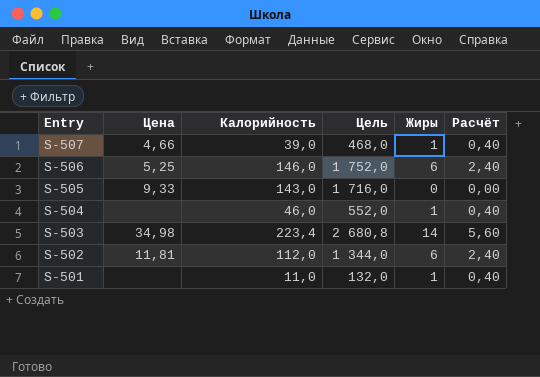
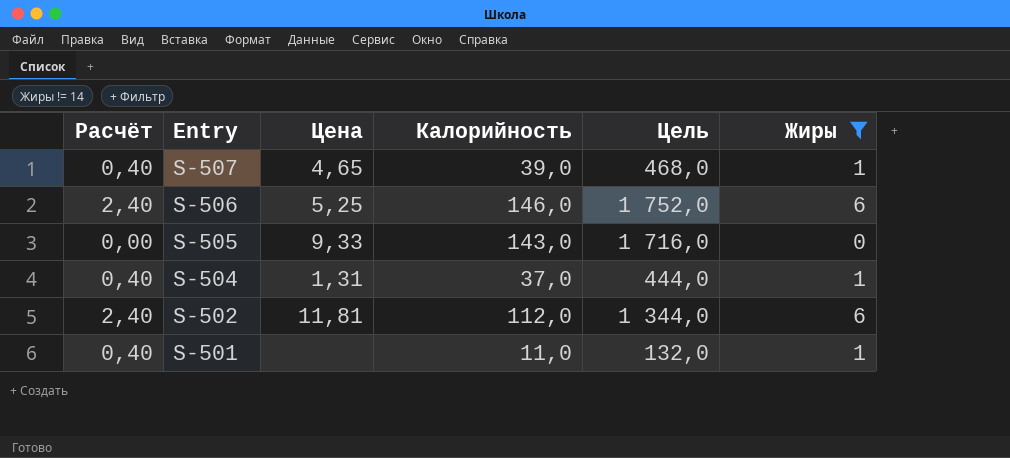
filter: none -> Жиры != 14
column Расчёт | position: 6 -> 1
S-507 | Цена: 4,66 -> 4,65
S-504 | Цена: none -> 1,31
S-504 | Калорийность: 46,0 -> 37,0
S-504 | Цель: 552,0 -> 444,0

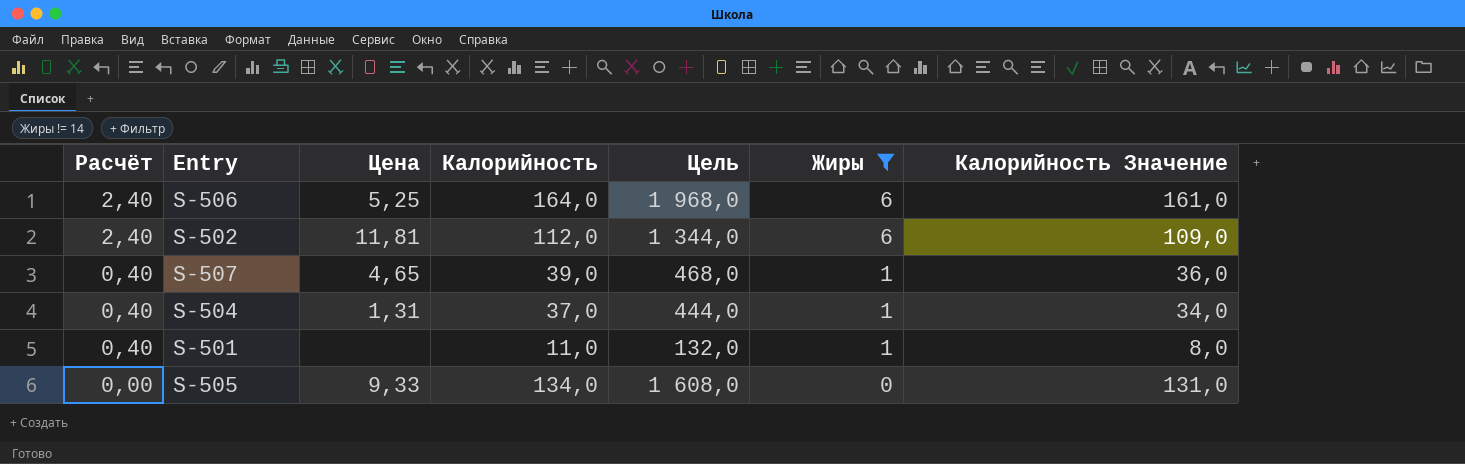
row order: Entry descending -> Расчёт descending
column Калорийность Значение | formula: none -> [Калорийность] - 3
S-506 | Калорийность: 146,0 -> 164,0
S-506 | Цель: 1 752,0 -> 1 968,0
S-505 | Калорийность: 143,0 -> 134,0
S-505 | Цель: 1 716,0 -> 1 608,0

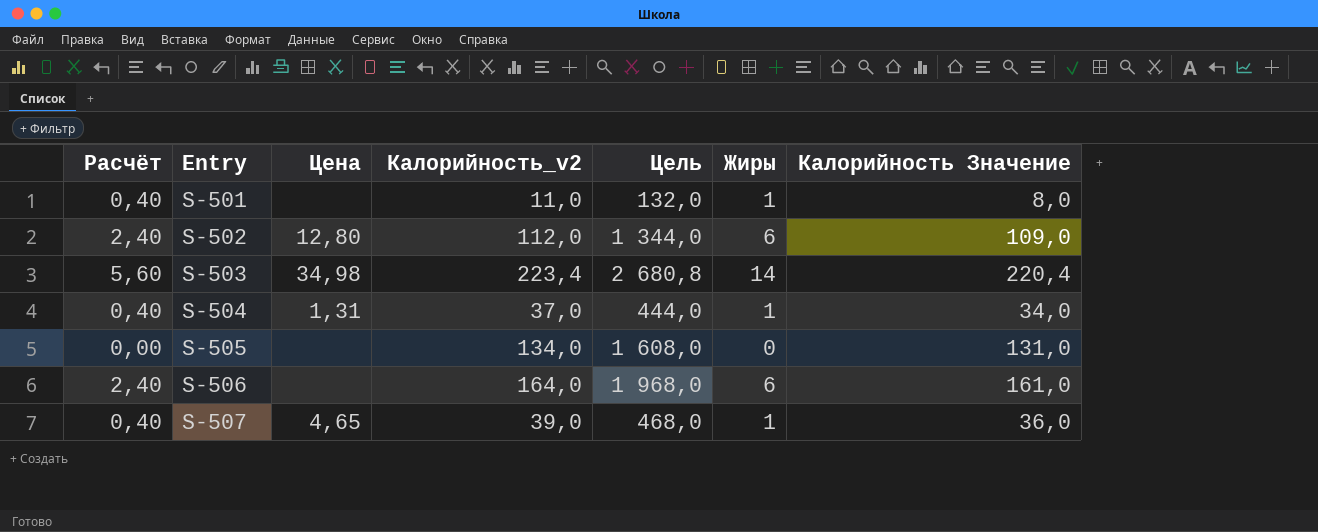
filter: Жиры != 14 -> none
row order: Расчёт descending -> Entry ascending
column name: Калорийность -> Калорийность_v2
S-502 | Цена: 11,81 -> 12,80
S-505 | Цена: 9,33 -> none
S-506 | Цена: 5,25 -> none

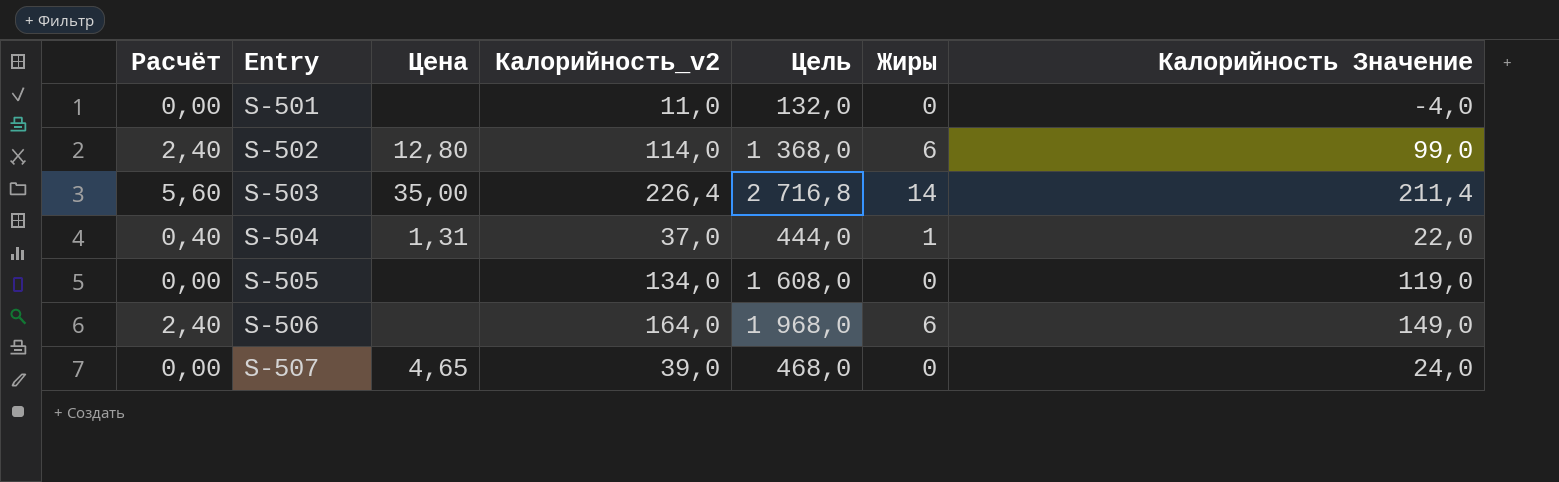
column Калорийность Значение | formula: [Калорийность_v2] - 3 -> [Калорийность_v2] - 15
S-501 | Расчёт: 0,40 -> 0,00
S-501 | Жиры: 1 -> 0
S-502 | Калорийность_v2: 112,0 -> 114,0
S-502 | Цель: 1 344,0 -> 1 368,0
S-503 | Цена: 34,98 -> 35,00
S-503 | Калорийность_v2: 223,4 -> 226,4
S-503 | Цель: 2 680,8 -> 2 716,8
S-507 | Расчёт: 0,40 -> 0,00
S-507 | Жиры: 1 -> 0

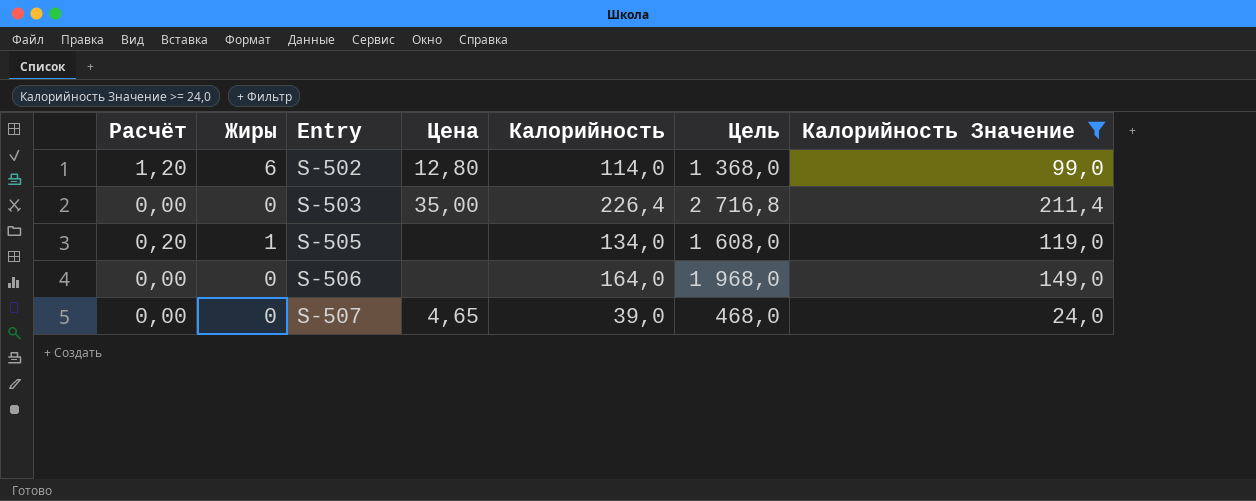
filter: none -> Калорийность Значение >= 24,0
column Расчёт | formula: [Жиры] * 0,4 -> [Жиры] * 0,2
column Жиры | position: 6 -> 2
column name: Калорийность_v2 -> Калорийность
S-503 | Жиры: 14 -> 0
S-505 | Жиры: 0 -> 1
S-506 | Жиры: 6 -> 0

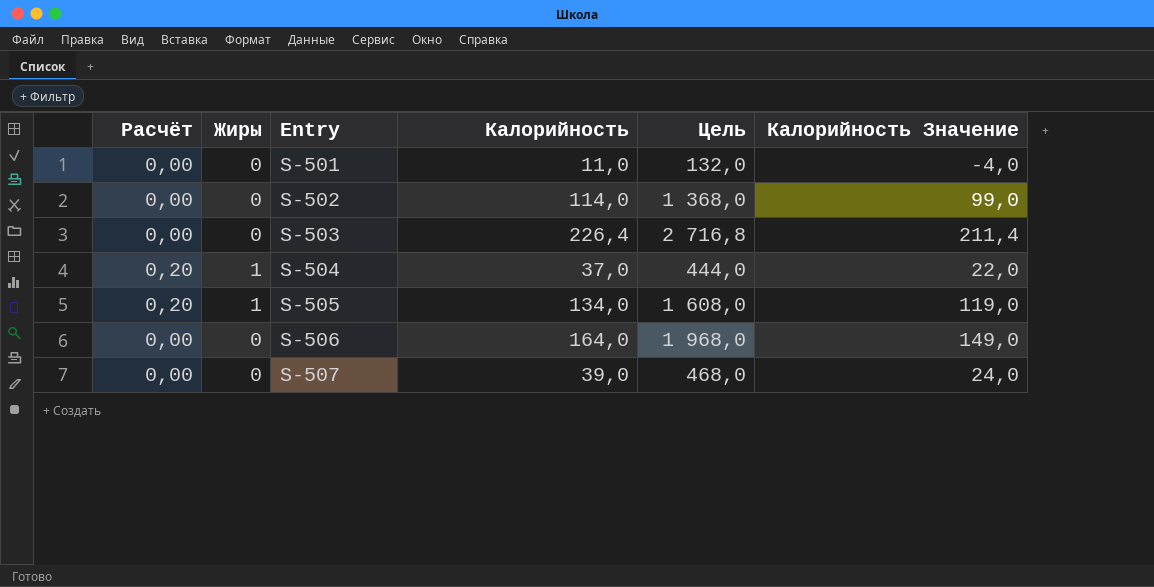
filter: Калорийность Значение >= 24,0 -> none
column Цена | position: 4 -> none
S-502 | Расчёт: 1,20 -> 0,00
S-502 | Жиры: 6 -> 0

